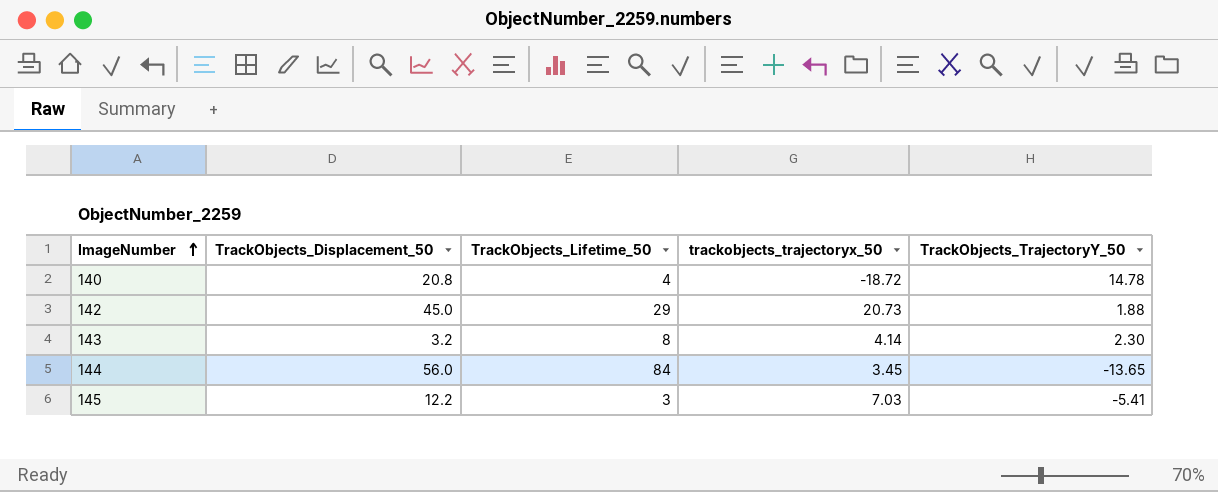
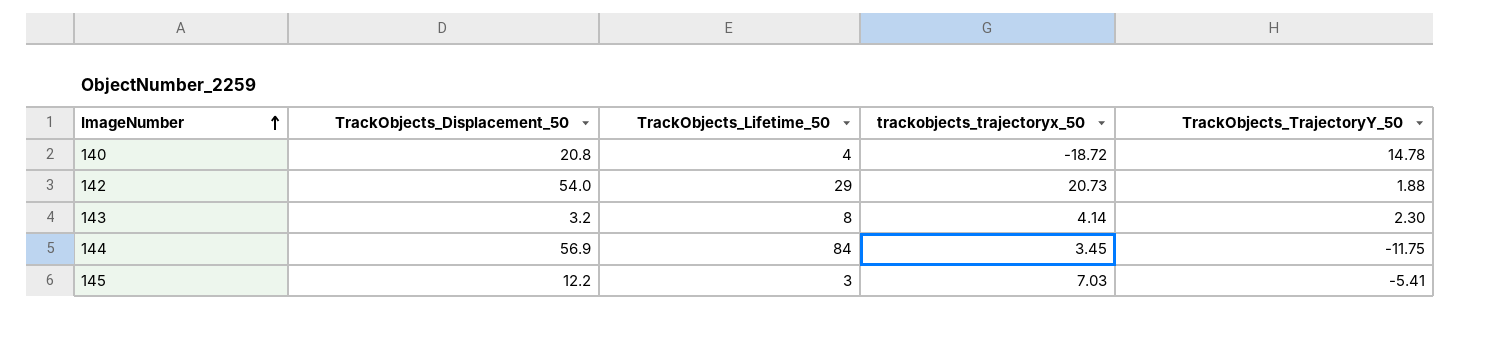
142 | TrackObjects_Displacement_50: 45.0 -> 54.0
144 | TrackObjects_Displacement_50: 56.0 -> 56.9
144 | TrackObjects_TrajectoryY_50: -13.65 -> -11.75

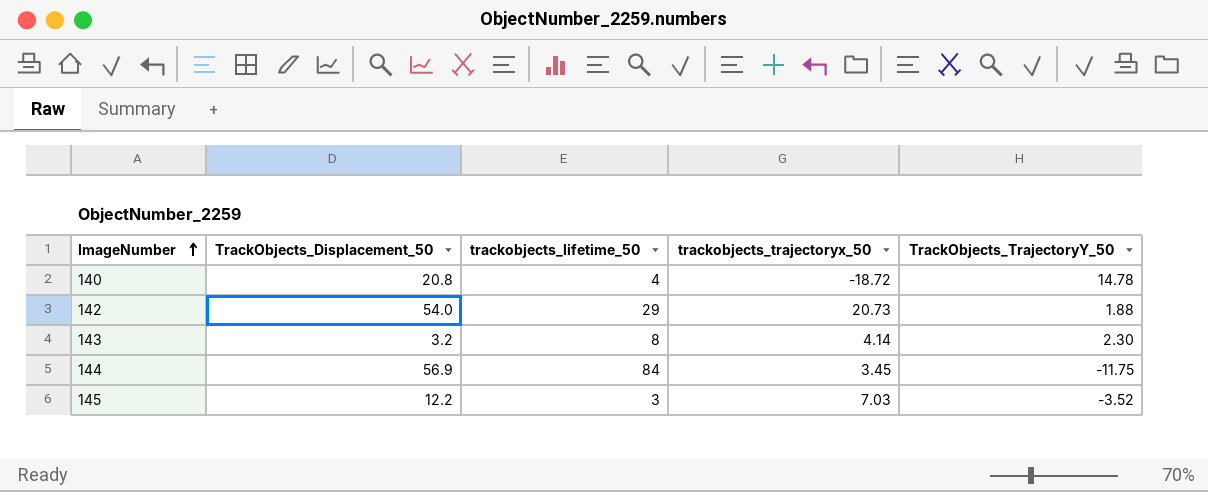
column name: TrackObjects_Lifetime_50 -> trackobjects_lifetime_50
145 | TrackObjects_TrajectoryY_50: -5.41 -> -3.52

